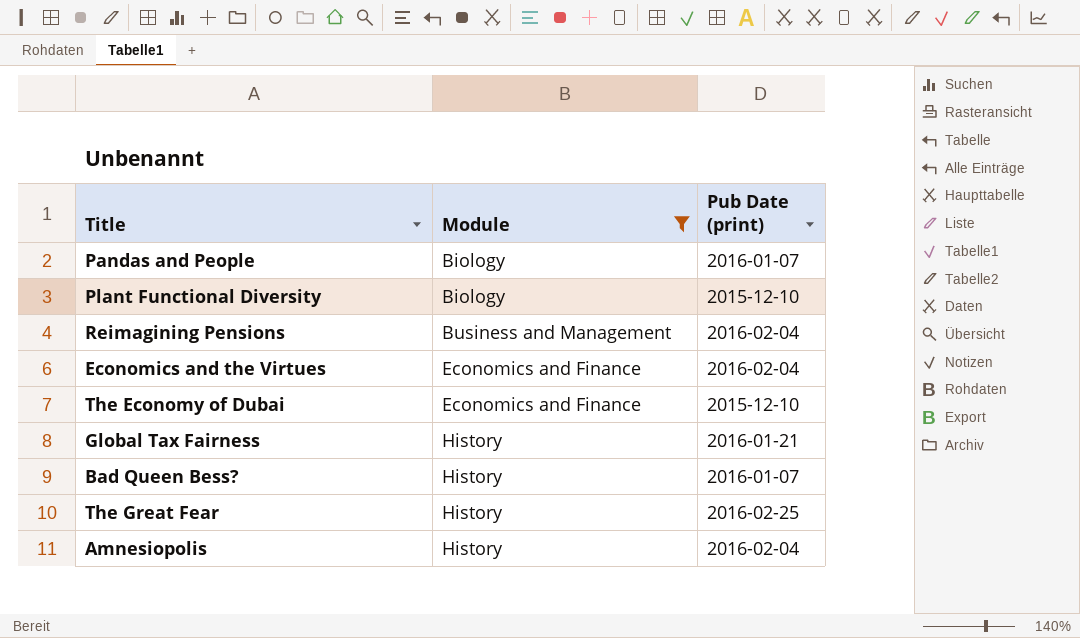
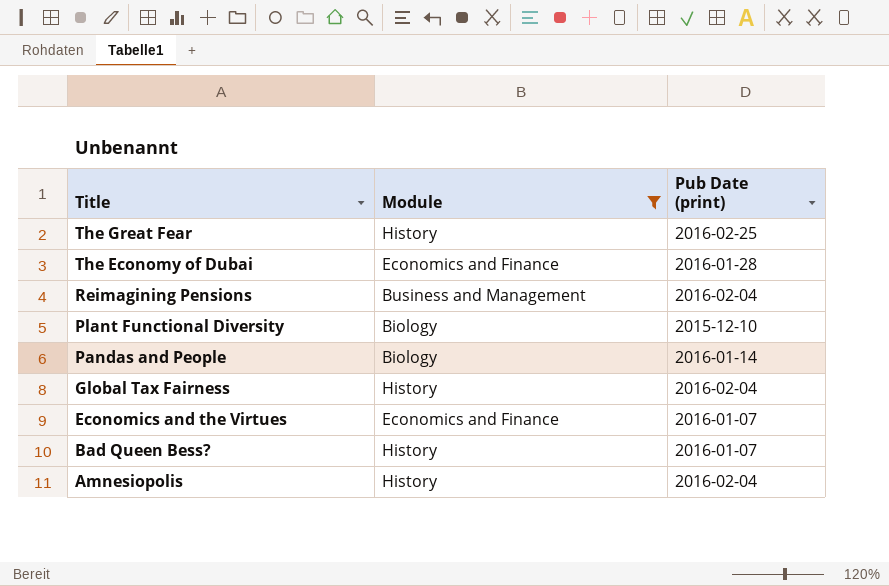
row order: Module ascending -> Title descending
The Economy of Dubai | Pub Date (print): 2015-12-10 -> 2016-01-28
Pandas and People | Pub Date (print): 2016-01-07 -> 2016-01-14
Global Tax Fairness | Pub Date (print): 2016-01-21 -> 2016-02-04
Economics and the Virtues | Pub Date (print): 2016-02-04 -> 2016-01-07

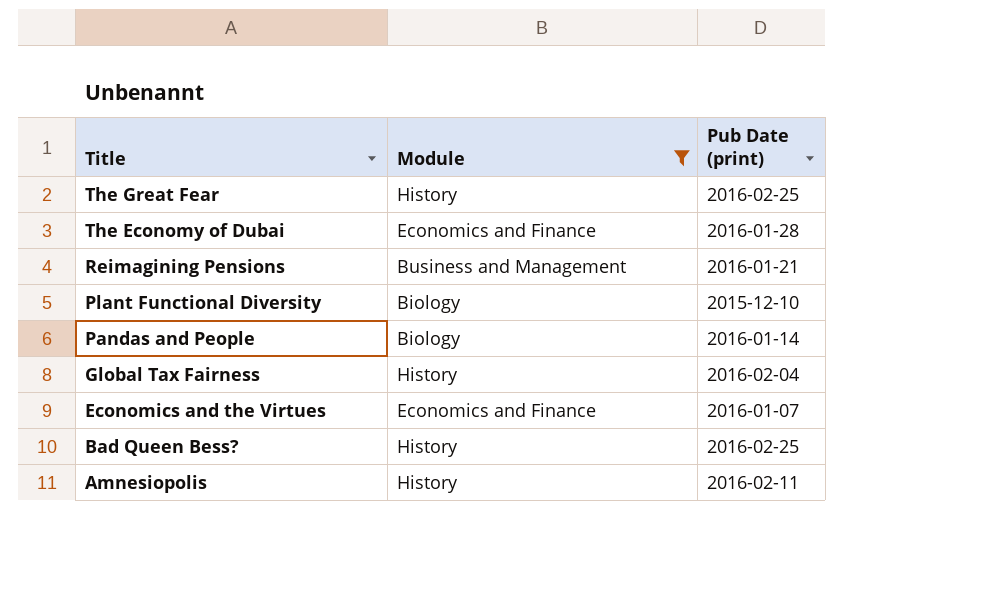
Reimagining Pensions | Pub Date (print): 2016-02-04 -> 2016-01-21
Bad Queen Bess? | Pub Date (print): 2016-01-07 -> 2016-02-25
Amnesiopolis | Pub Date (print): 2016-02-04 -> 2016-02-11

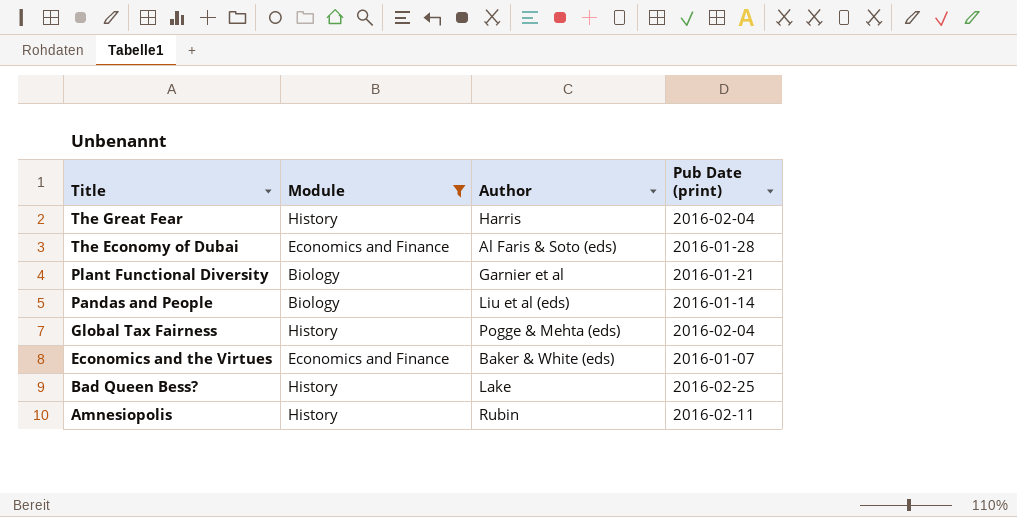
column Author | position: none -> 3
row Reimagining Pensions: Business and Management | 2016-01-21 -> none
The Great Fear | Pub Date (print): 2016-02-25 -> 2016-02-04
Plant Functional Diversity | Pub Date (print): 2015-12-10 -> 2016-01-21

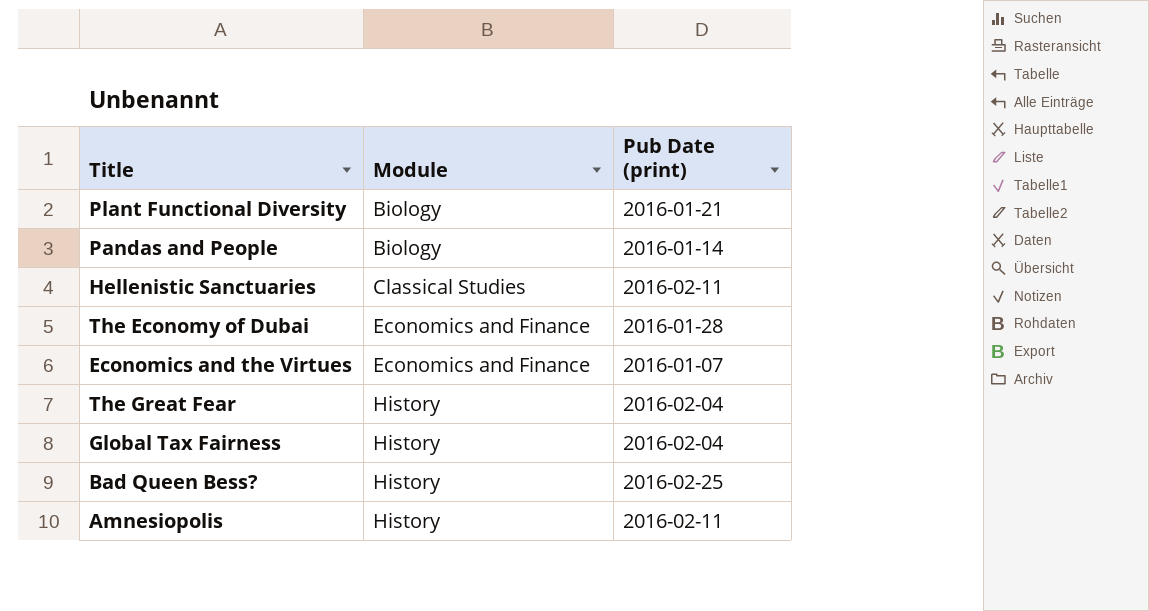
filter: Module != Classical Studies -> none
row order: Title descending -> Module ascending
column Author | position: 3 -> none

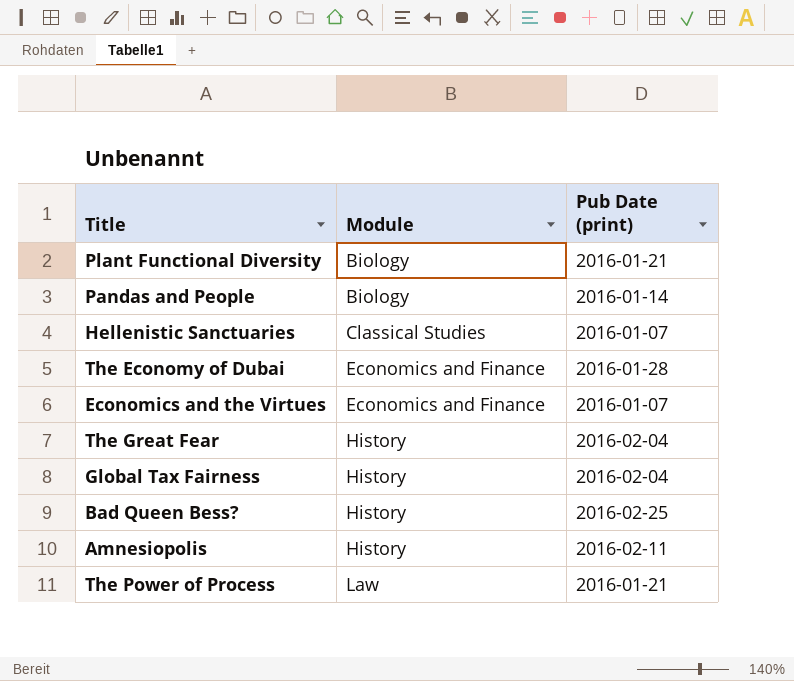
Hellenistic Sanctuaries | Pub Date (print): 2016-02-11 -> 2016-01-07
row The Power of Process: none -> Law | 2016-01-21

